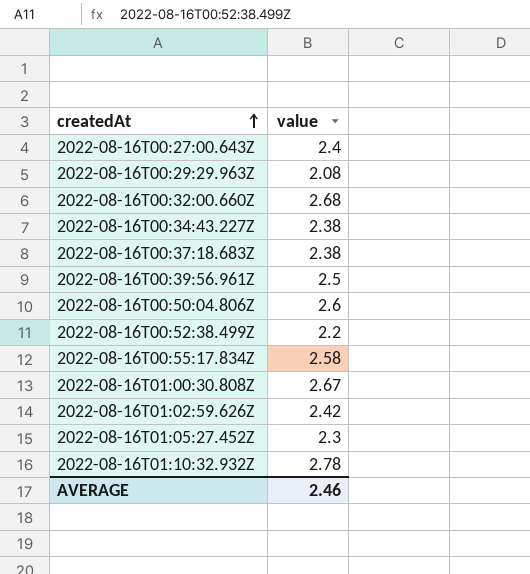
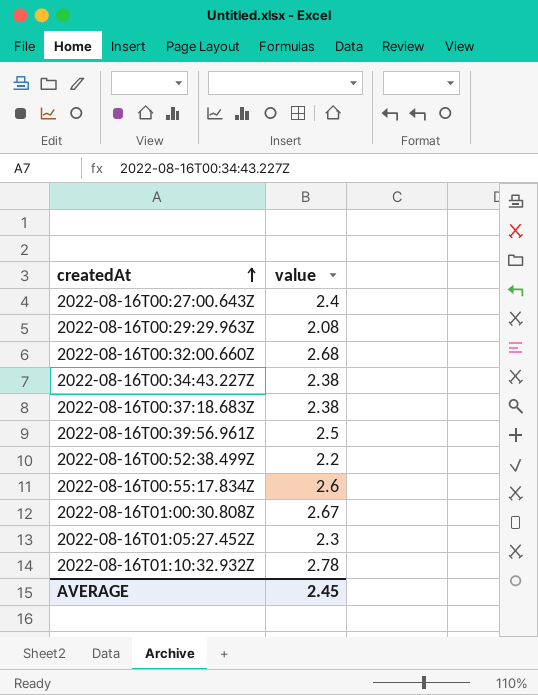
row 2022-08-16T00:50:04.806Z: 2.6 -> none
row 2022-08-16T01:02:59.626Z: 2.42 -> none
2022-08-16T00:55:17.834Z | value: 2.58 -> 2.6
AVERAGE | value: 2.46 -> 2.45

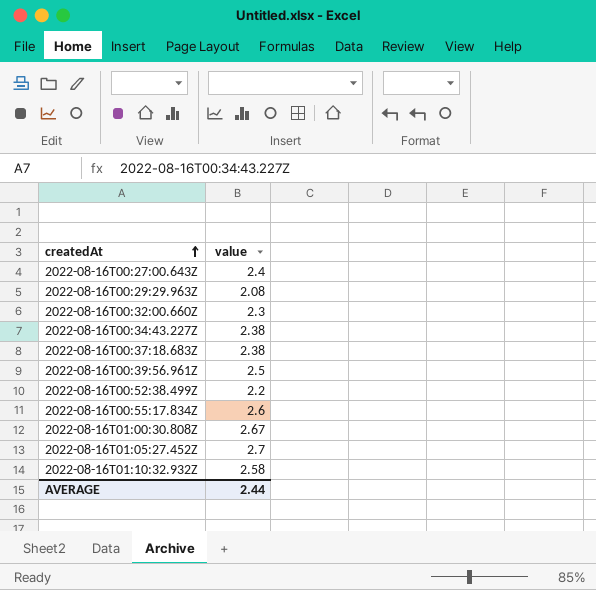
2022-08-16T00:32:00.660Z | value: 2.68 -> 2.3
2022-08-16T01:05:27.452Z | value: 2.3 -> 2.7
2022-08-16T01:10:32.932Z | value: 2.78 -> 2.58
AVERAGE | value: 2.45 -> 2.44

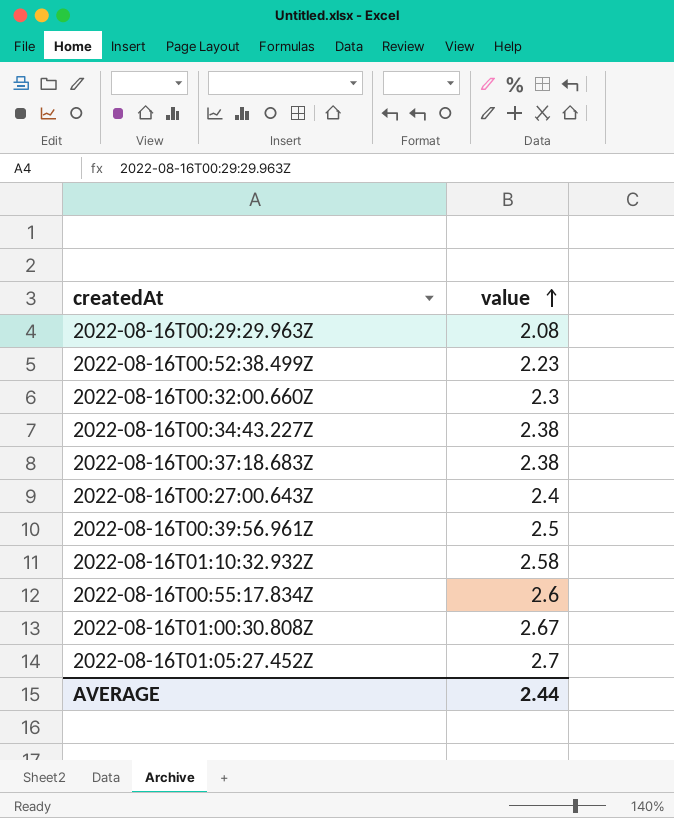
row order: createdAt ascending -> value ascending
2022-08-16T00:52:38.499Z | value: 2.2 -> 2.23

